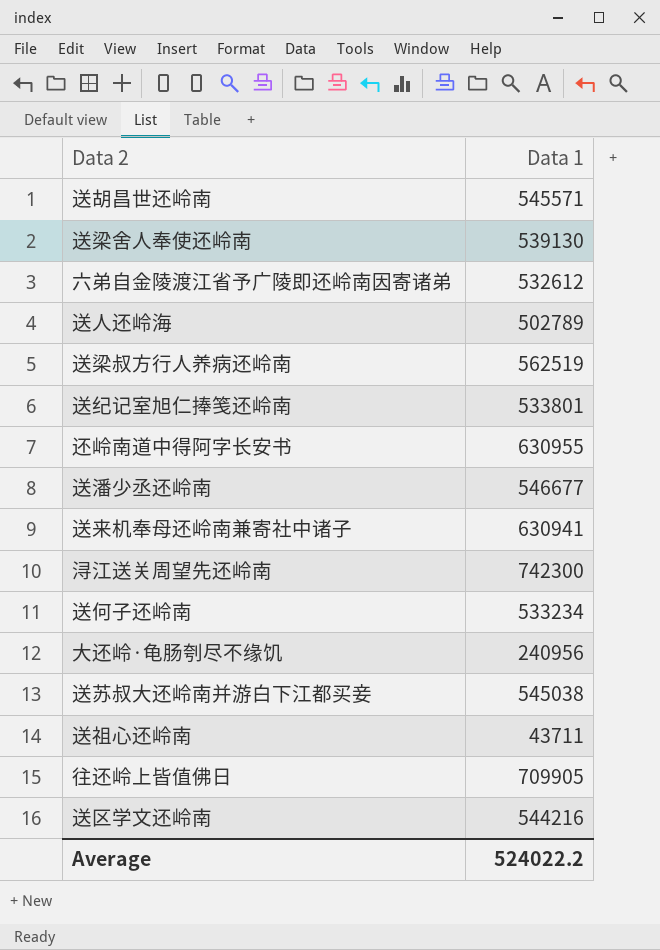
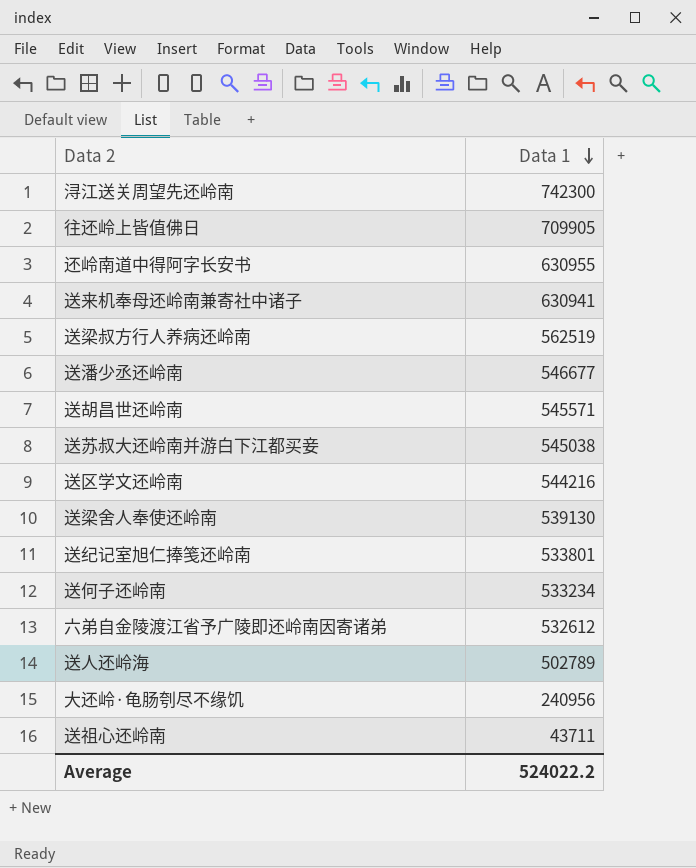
row order: none -> Data 1 descending

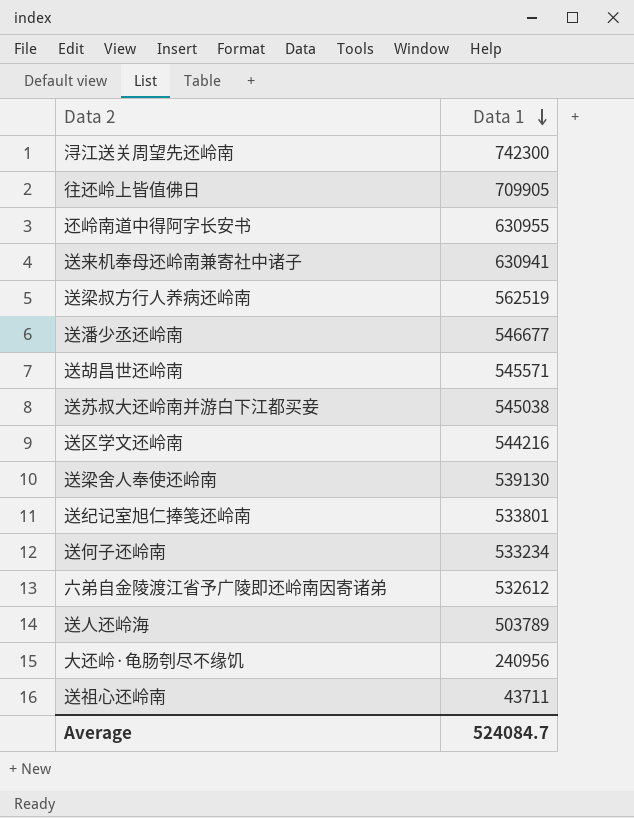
送人还岭海 | Data 1: 502789 -> 503789
Average | Data 1: 524022.2 -> 524084.7

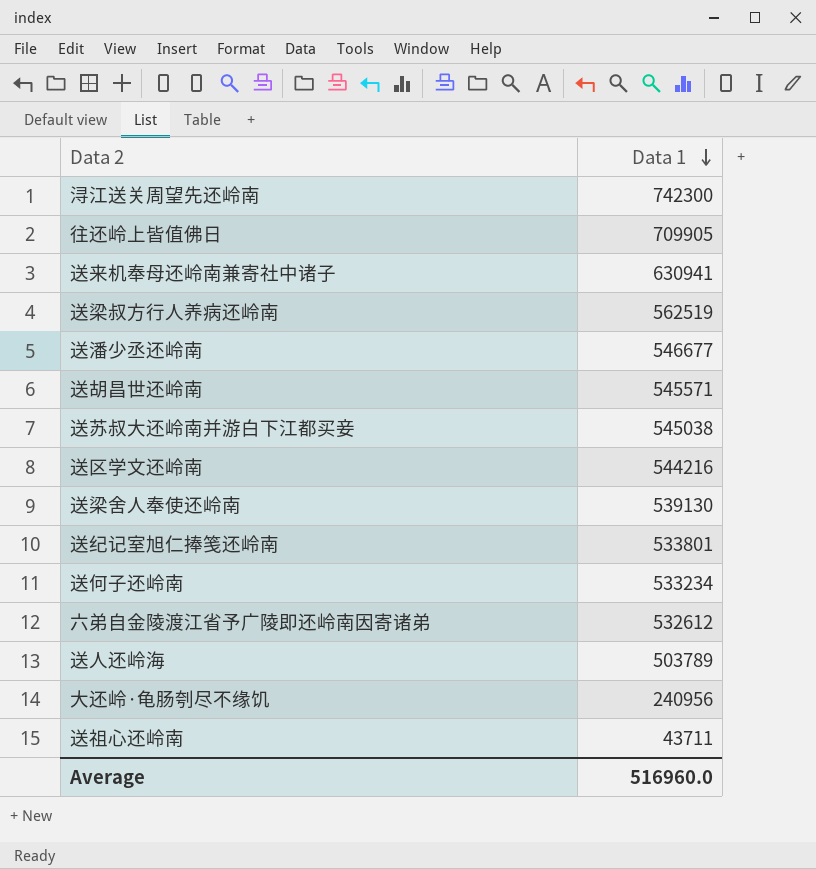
row 还岭南道中得阿字长安书: 630955 -> none
Average | Data 1: 524084.7 -> 516960.0

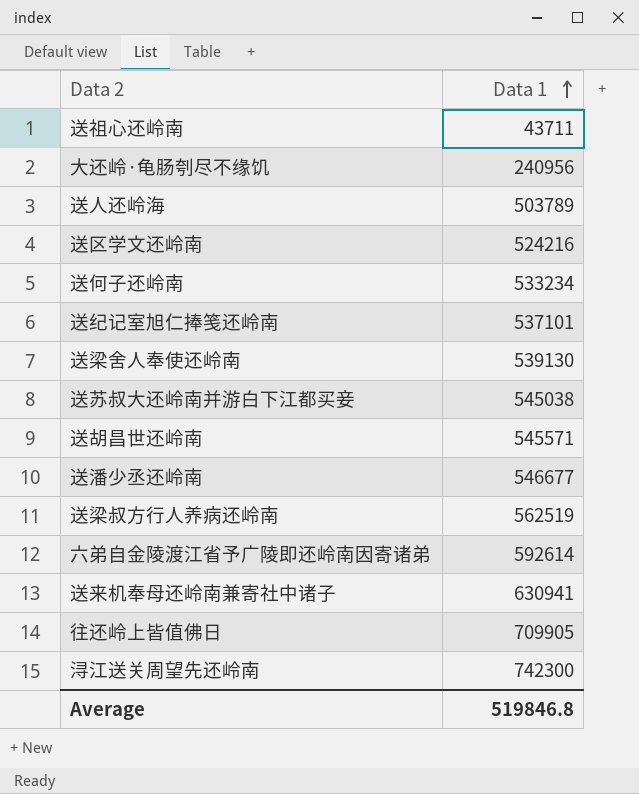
row order: Data 1 descending -> Data 1 ascending
送区学文还岭南 | Data 1: 544216 -> 524216
送纪记室旭仁捧笺还岭南 | Data 1: 533801 -> 537101
六弟自金陵渡江省予广陵即还岭南因寄诸弟 | Data 1: 532612 -> 592614
Average | Data 1: 516960.0 -> 519846.8

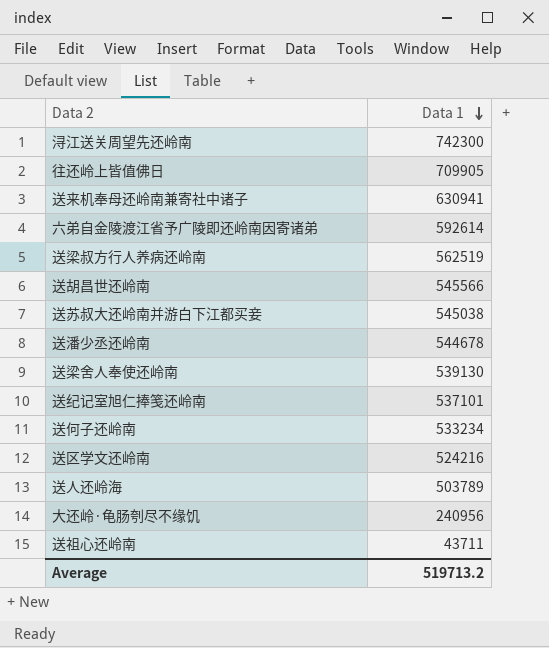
row order: Data 1 ascending -> Data 1 descending
送胡昌世还岭南 | Data 1: 545571 -> 545566
送潘少丞还岭南 | Data 1: 546677 -> 544678
Average | Data 1: 519846.8 -> 519713.2

